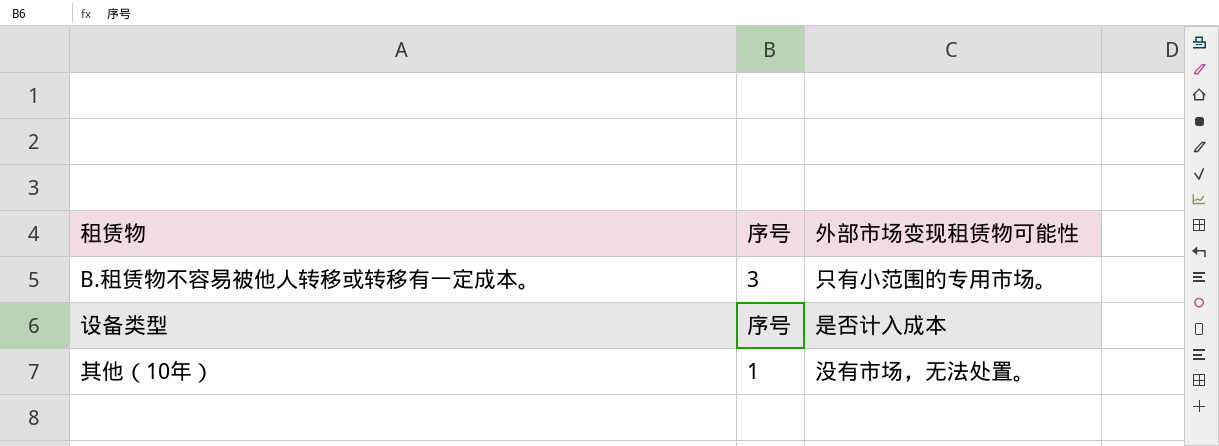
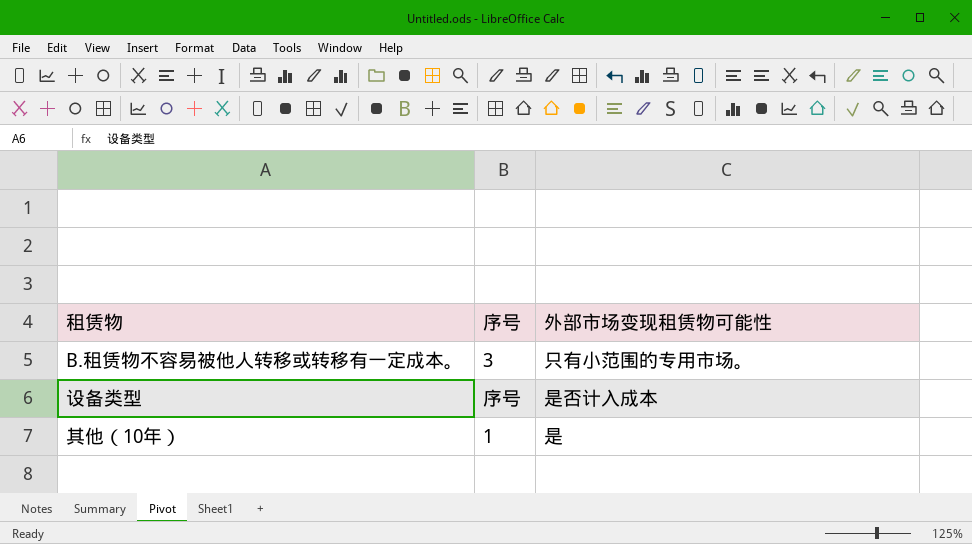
其他（10年） | 外部市场变现租赁物可能性: 没有市场，无法处置。 -> 是

